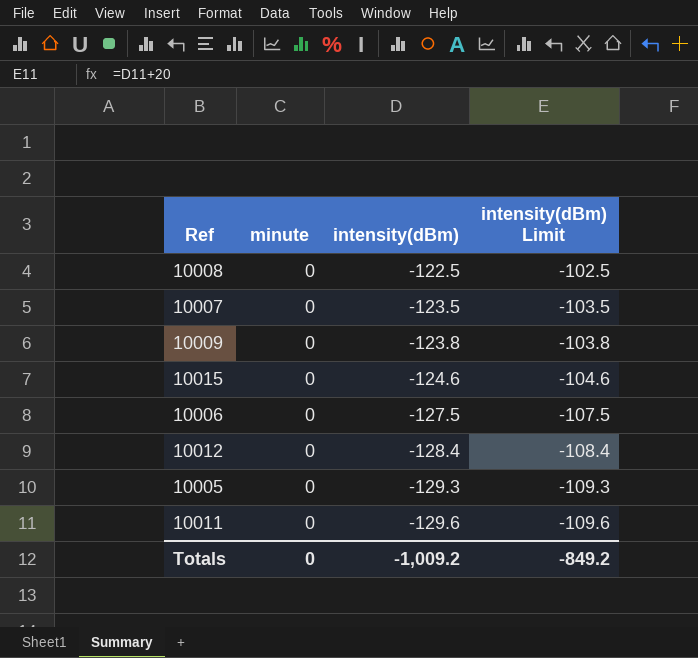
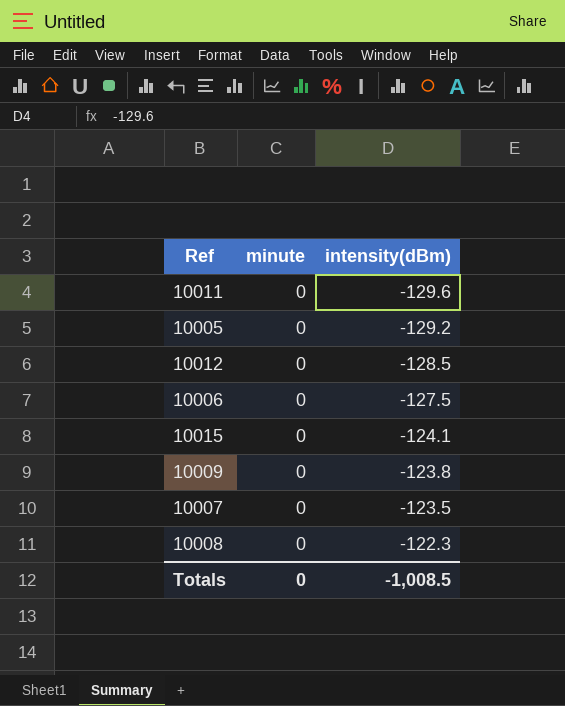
row order: intensity(dBm) descending -> intensity(dBm) ascending
column intensity(dBm) Limit | formula: [intensity(dBm)] + 20 -> none
10005 | intensity(dBm): -129.3 -> -129.2
10012 | intensity(dBm): -128.4 -> -128.5
10015 | intensity(dBm): -124.6 -> -124.1
10008 | intensity(dBm): -122.5 -> -122.3
Totals | intensity(dBm): -1,009.2 -> -1,008.5

